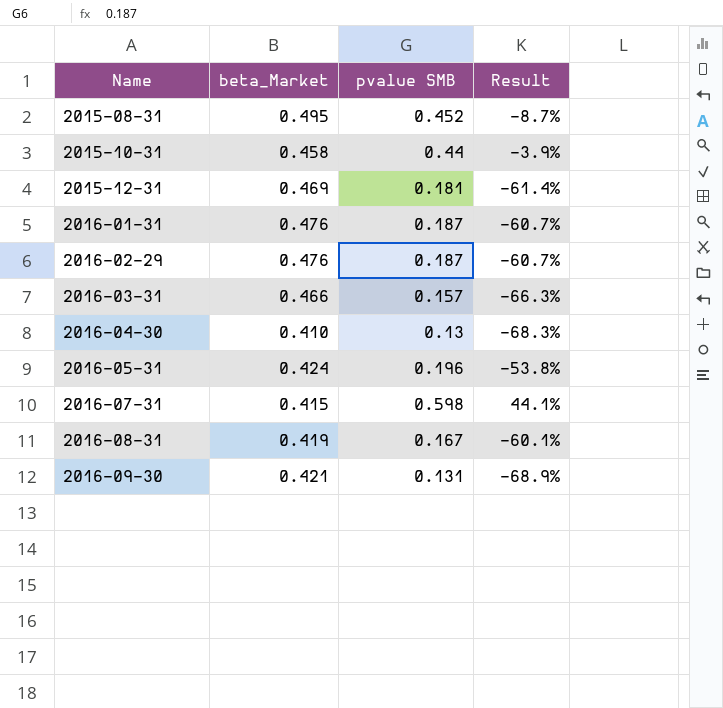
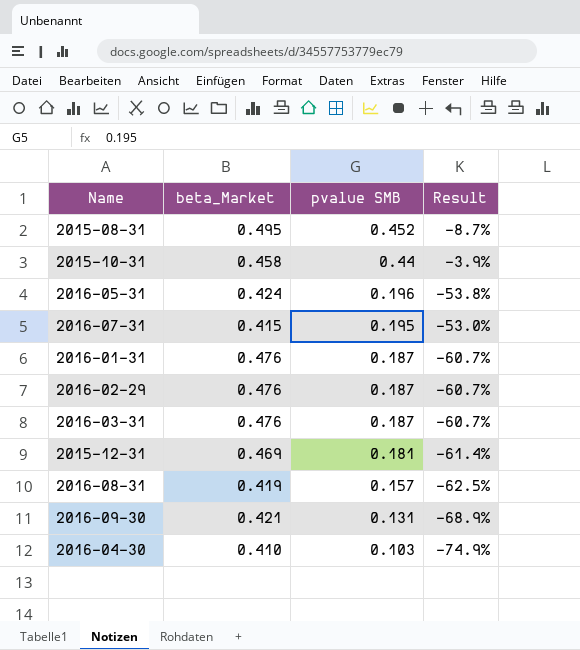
row order: Name ascending -> pvalue SMB descending
2016-07-31 | pvalue SMB: 0.598 -> 0.195
2016-07-31 | Result: 44.1% -> -53.0%
2016-03-31 | beta_Market: 0.466 -> 0.476
2016-03-31 | pvalue SMB: 0.157 -> 0.187
2016-03-31 | Result: -66.3% -> -60.7%
2016-08-31 | pvalue SMB: 0.167 -> 0.157
2016-08-31 | Result: -60.1% -> -62.5%
2016-04-30 | pvalue SMB: 0.13 -> 0.103
2016-04-30 | Result: -68.3% -> -74.9%

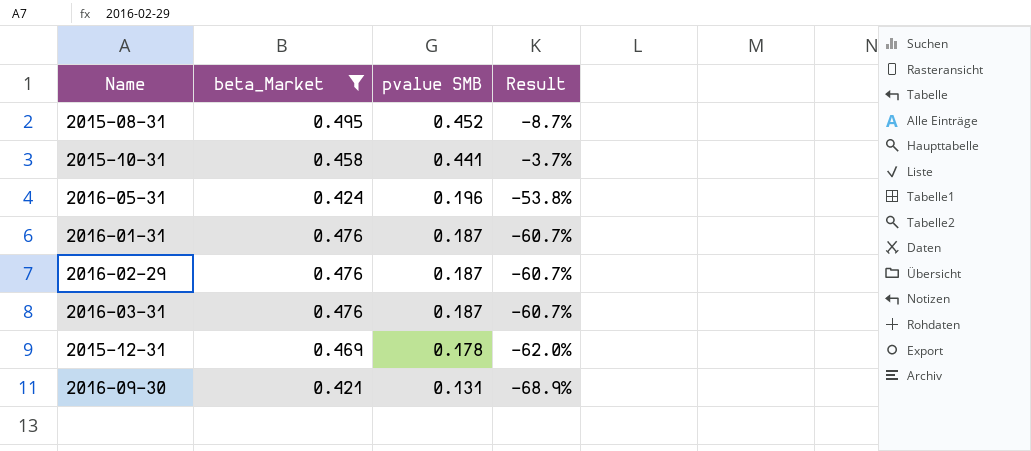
filter: none -> beta_Market >= 0.421
2015-10-31 | pvalue SMB: 0.44 -> 0.441
2015-10-31 | Result: -3.9% -> -3.7%
2015-12-31 | pvalue SMB: 0.181 -> 0.178
2015-12-31 | Result: -61.4% -> -62.0%

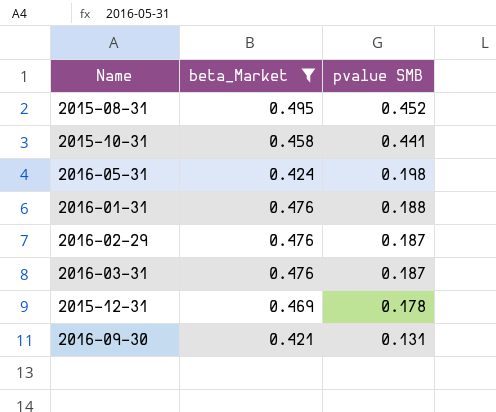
column Result | formula: ([pvalue SMB] - [beta_Market]) / [beta_Market] -> none
2016-05-31 | pvalue SMB: 0.196 -> 0.198
2016-01-31 | pvalue SMB: 0.187 -> 0.188

